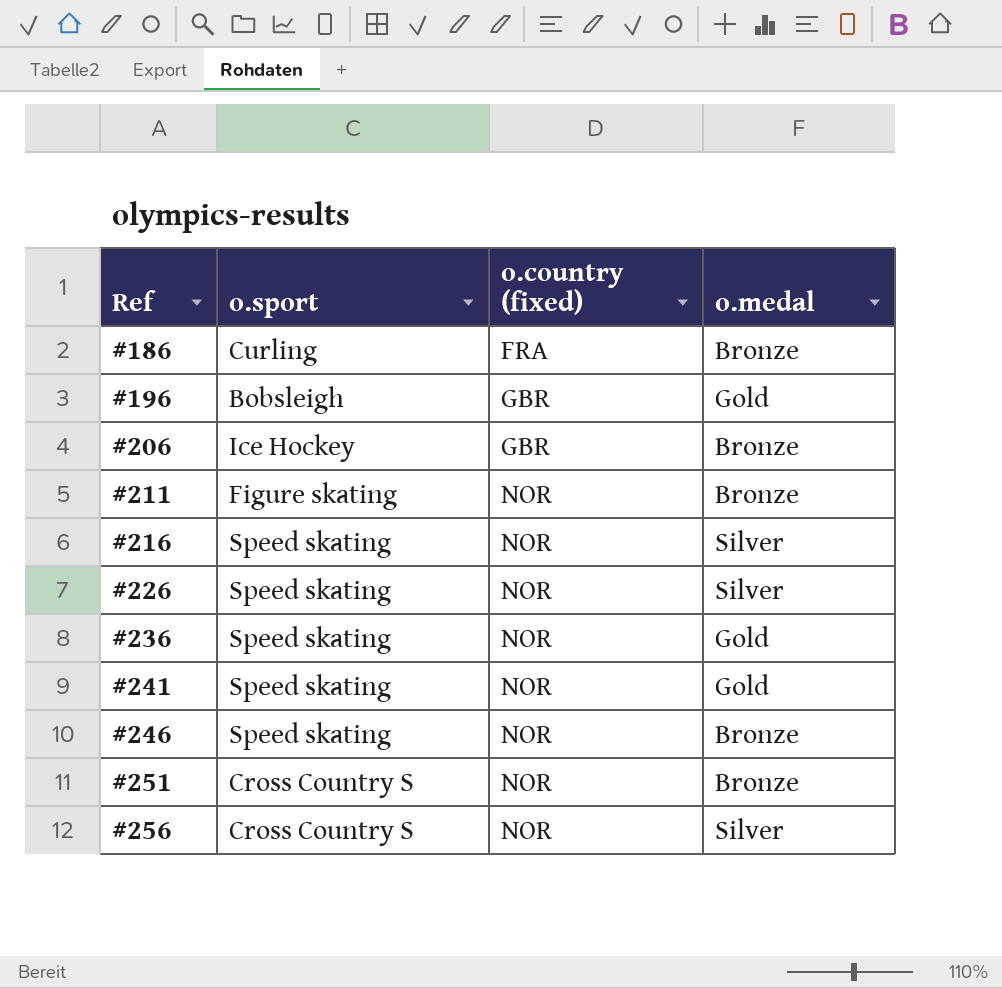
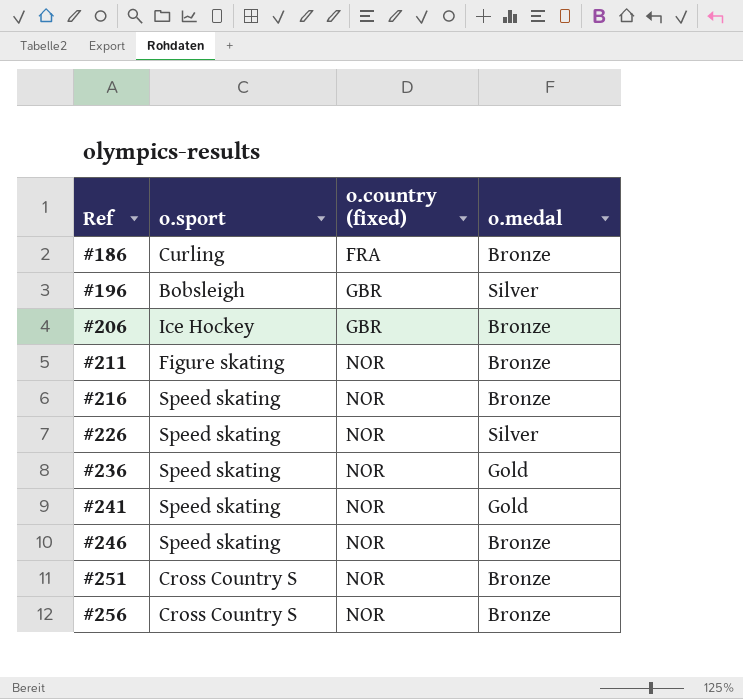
#196 | o.medal: Gold -> Silver
#216 | o.medal: Silver -> Bronze
#256 | o.medal: Silver -> Bronze

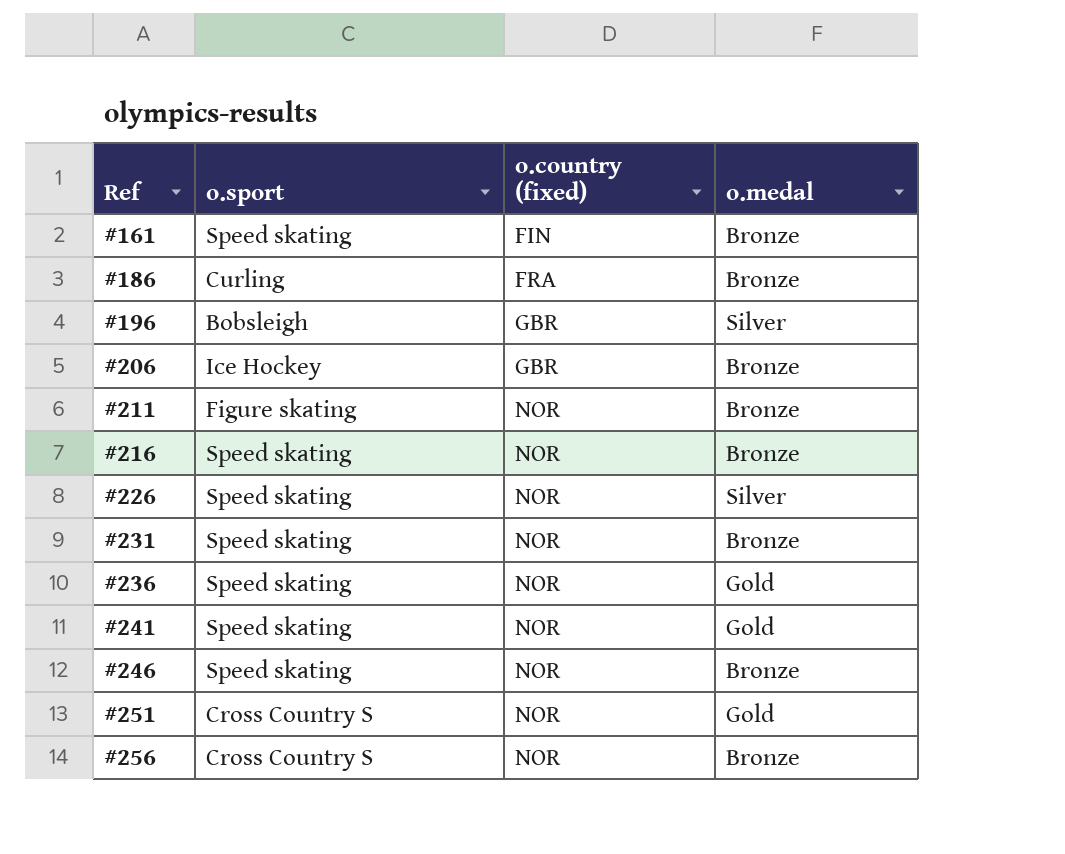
row #161: none -> Speed skating | FIN | Bronze
row #231: none -> Speed skating | NOR | Bronze
#251 | o.medal: Bronze -> Gold

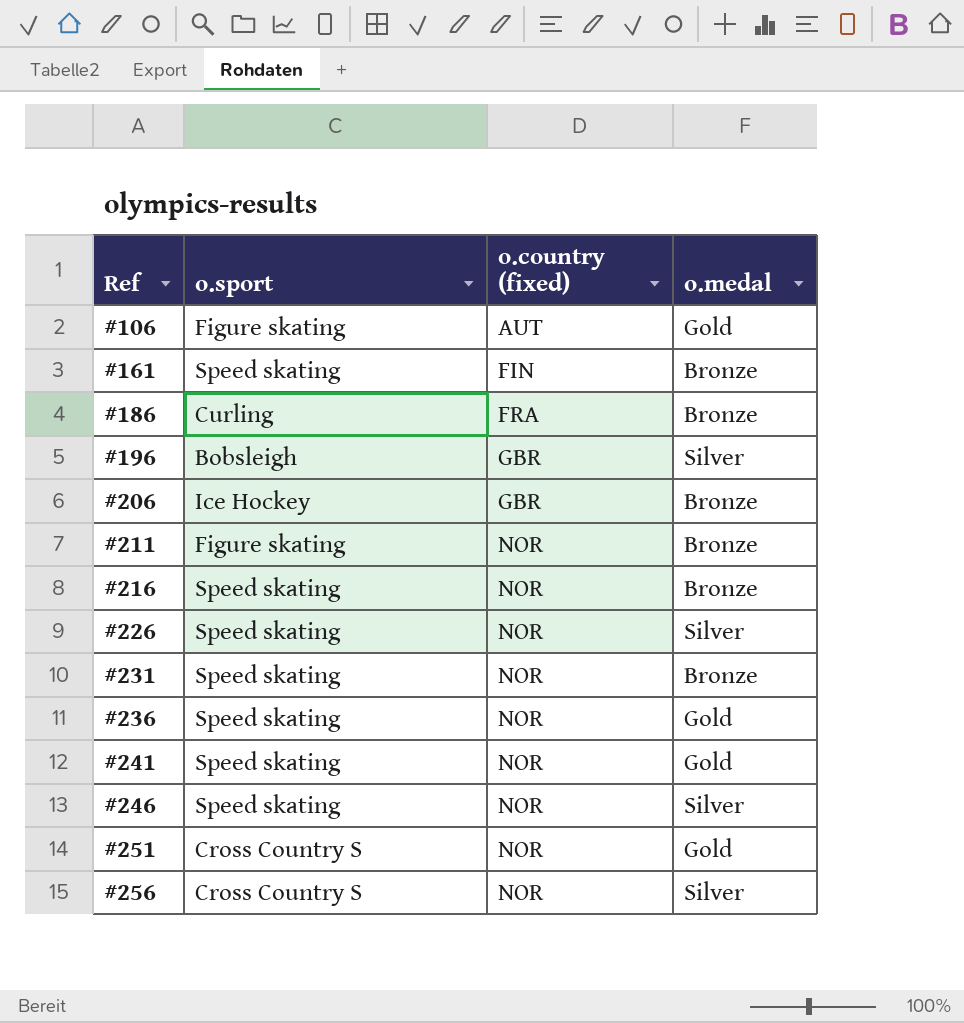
row #106: none -> Figure skating | AUT | Gold
#246 | o.medal: Bronze -> Silver
#256 | o.medal: Bronze -> Silver

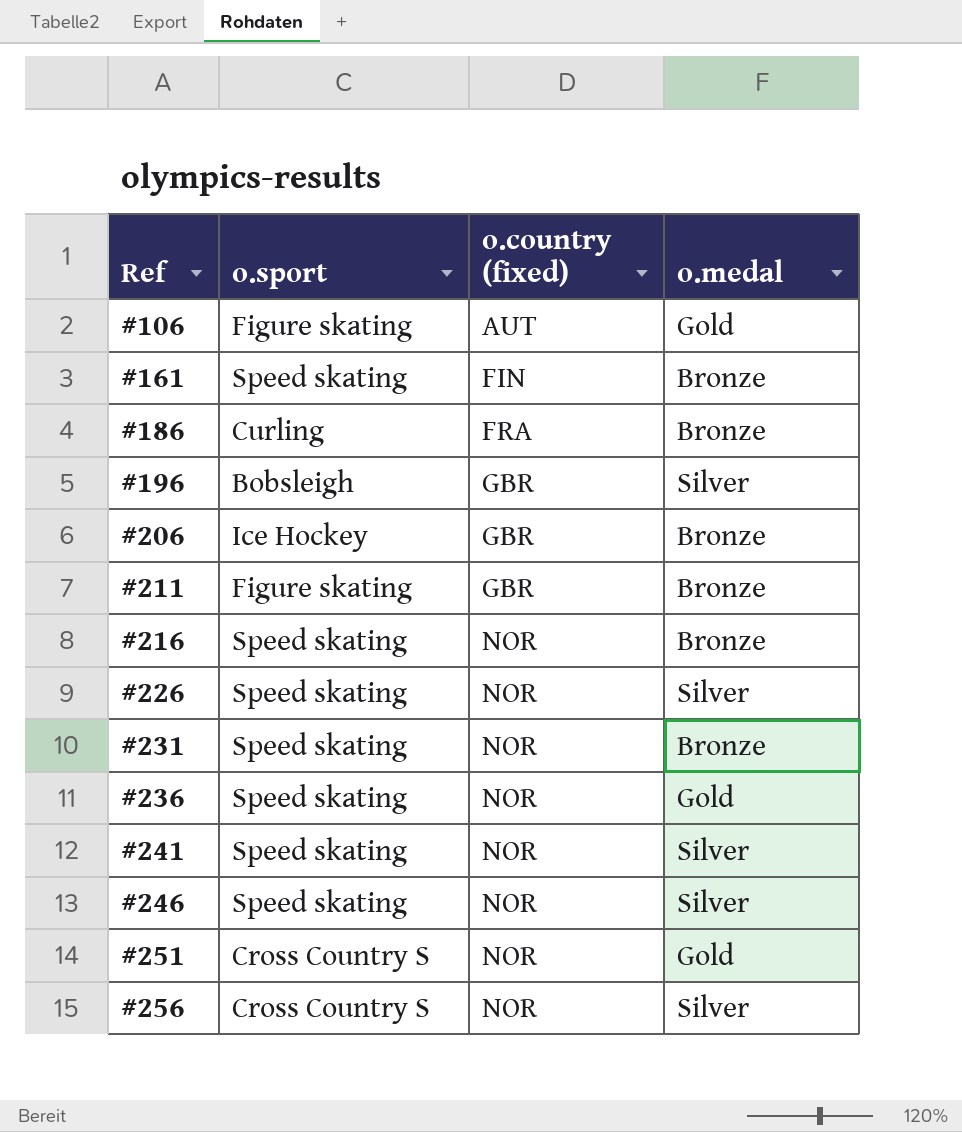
#211 | o.country (fixed): NOR -> GBR
#241 | o.medal: Gold -> Silver

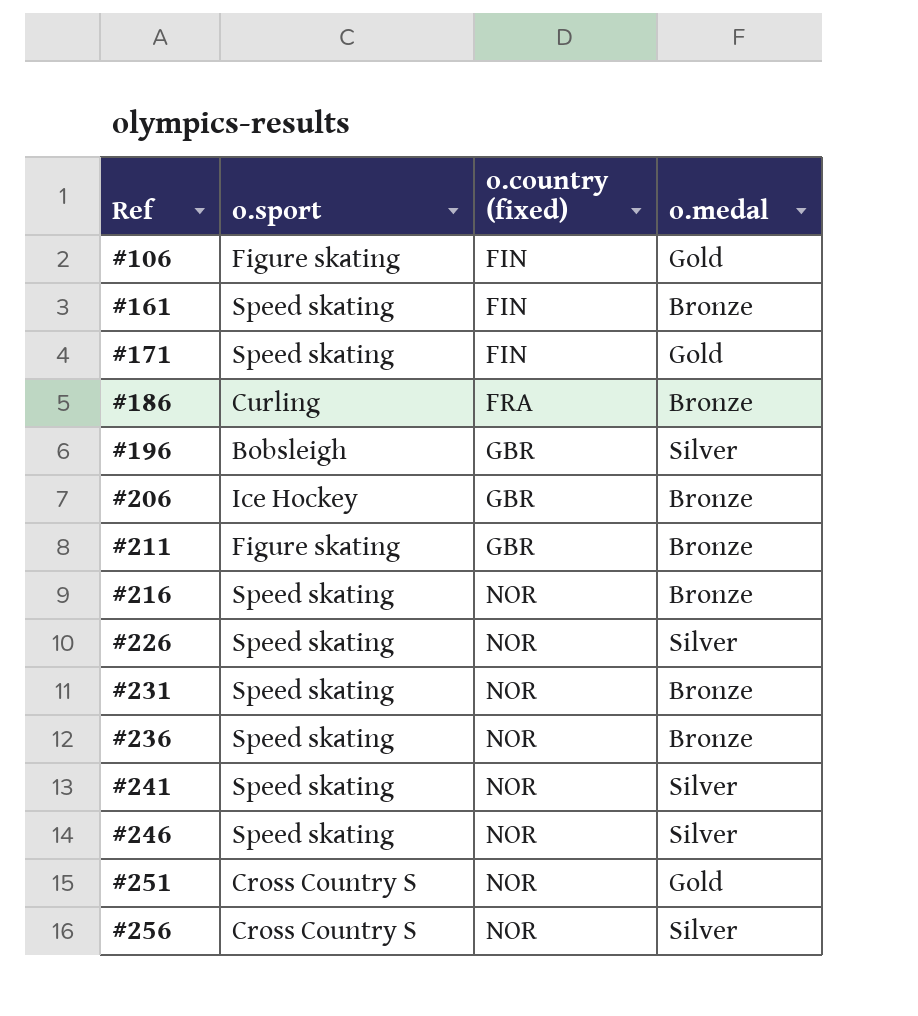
#106 | o.country (fixed): AUT -> FIN
row #171: none -> Speed skating | FIN | Gold
#236 | o.medal: Gold -> Bronze

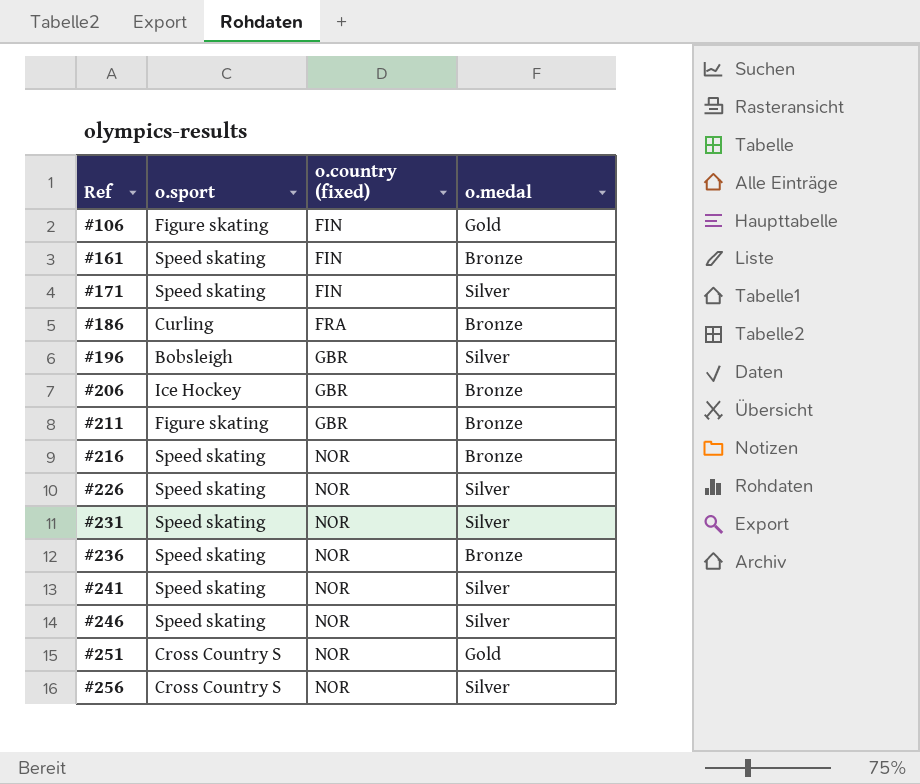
#171 | o.medal: Gold -> Silver
#231 | o.medal: Bronze -> Silver

